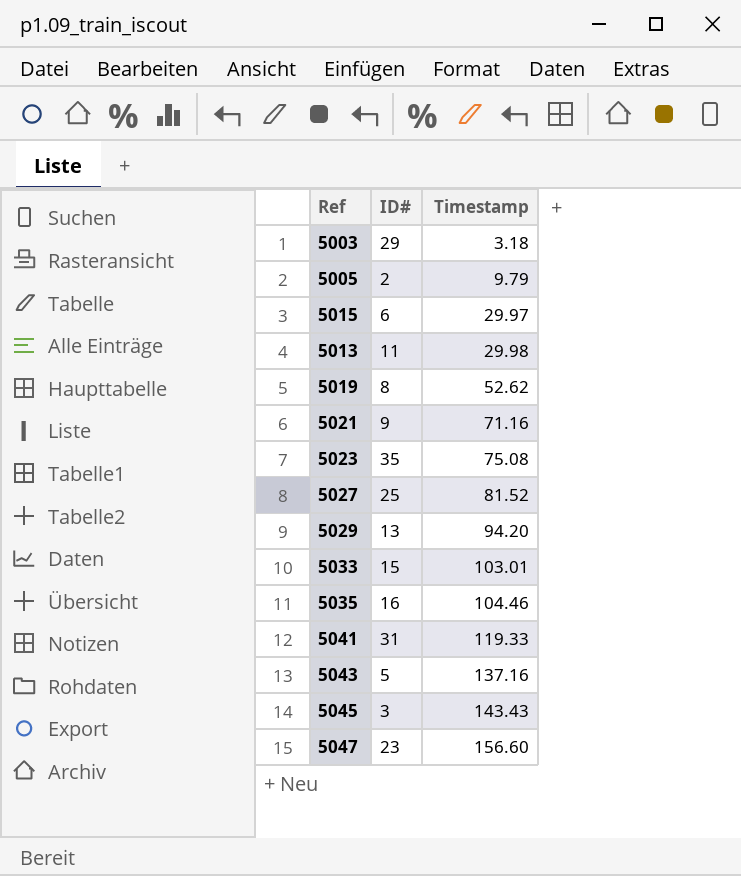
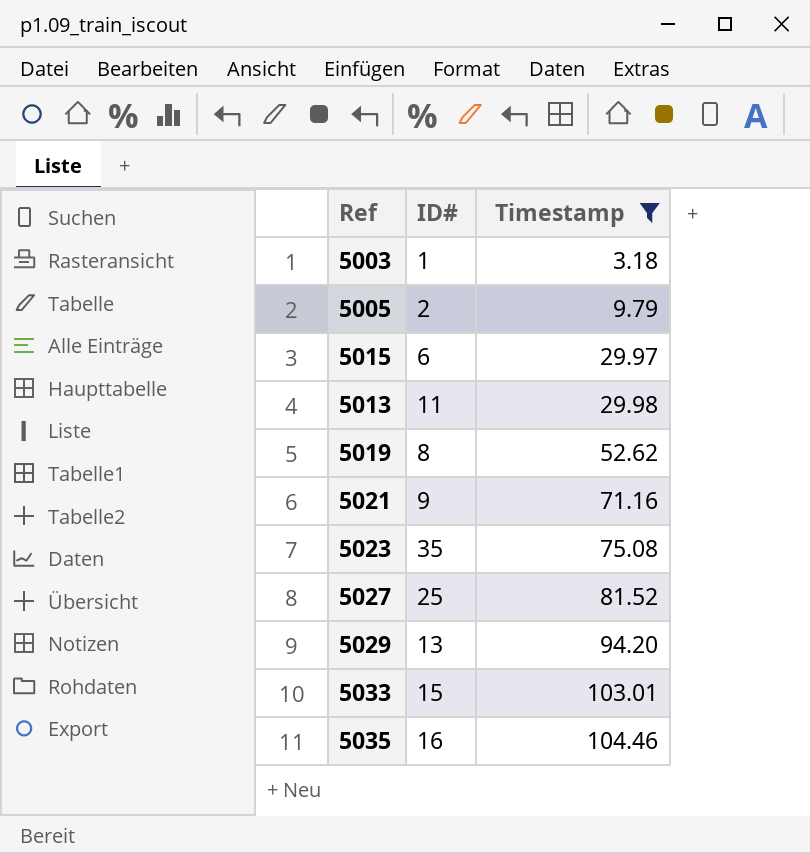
filter: none -> Timestamp <= 104.46
5003 | ID#: 29 -> 1

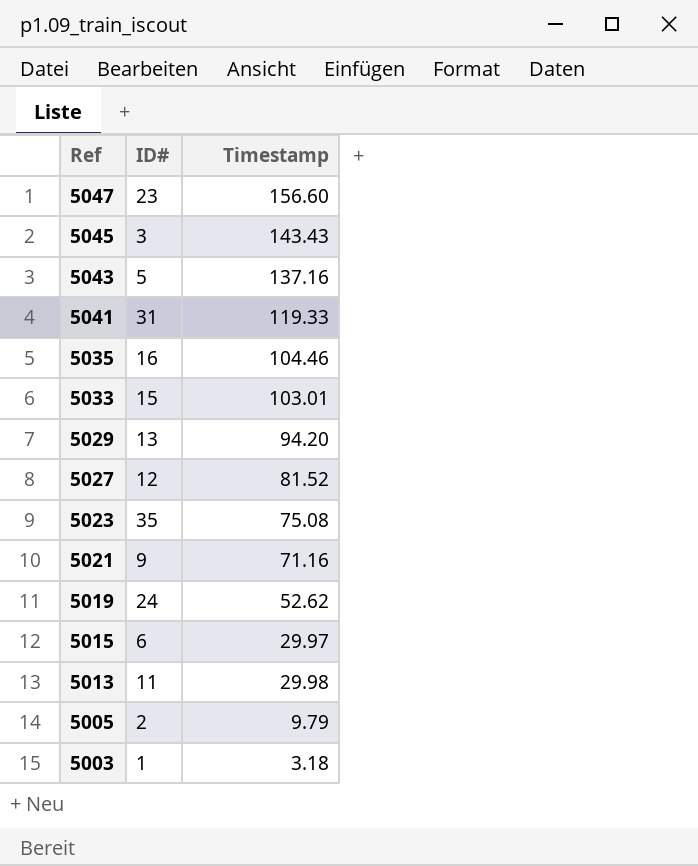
filter: Timestamp <= 104.46 -> none
row order: Timestamp ascending -> Ref descending
5027 | ID#: 25 -> 12
5019 | ID#: 8 -> 24

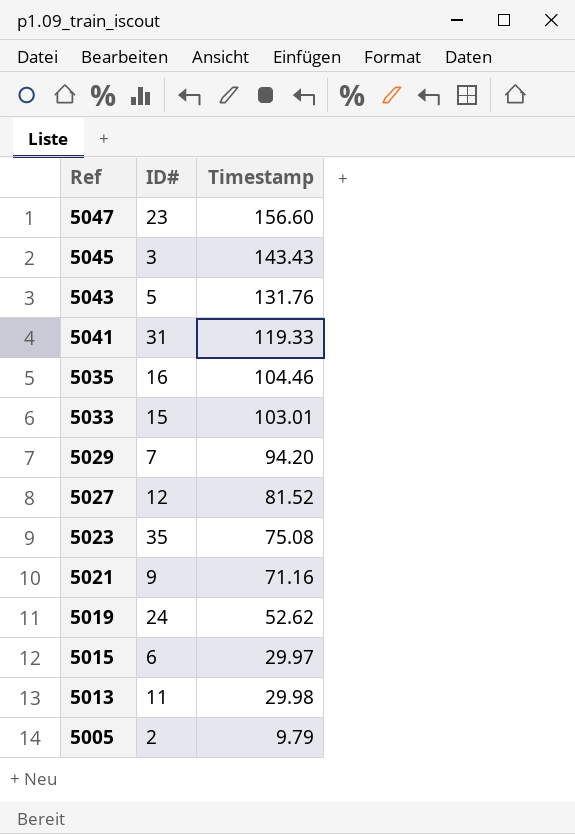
row 5003: 1 | 3.18 -> none
5043 | Timestamp: 137.16 -> 131.76
5029 | ID#: 13 -> 7

